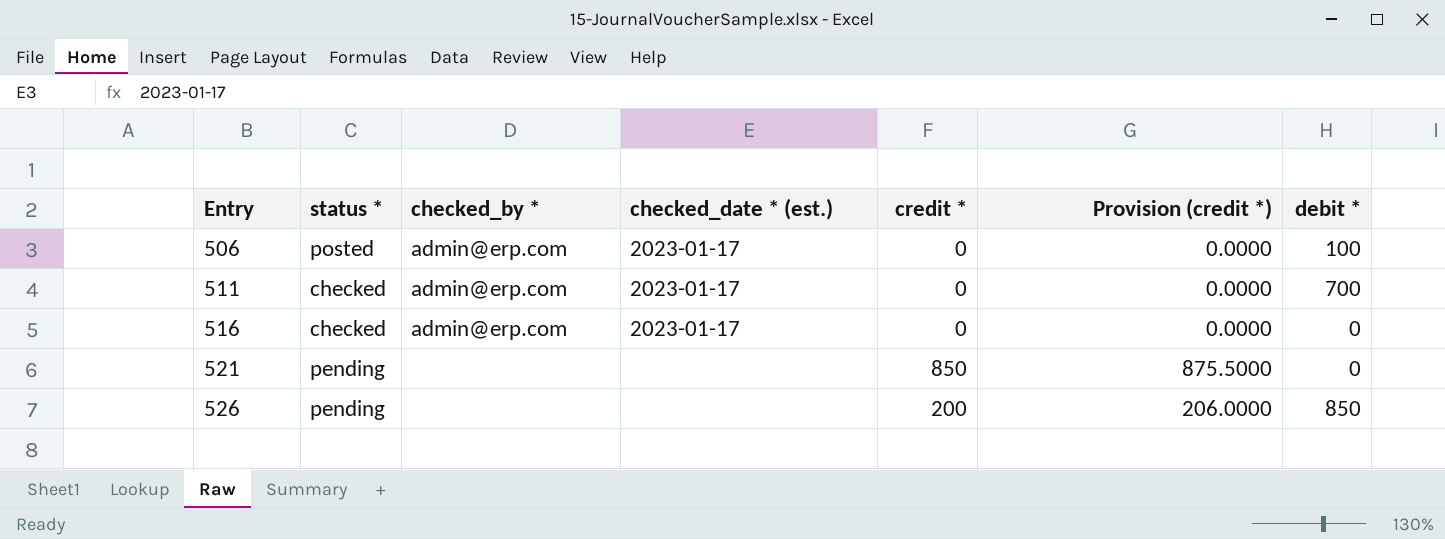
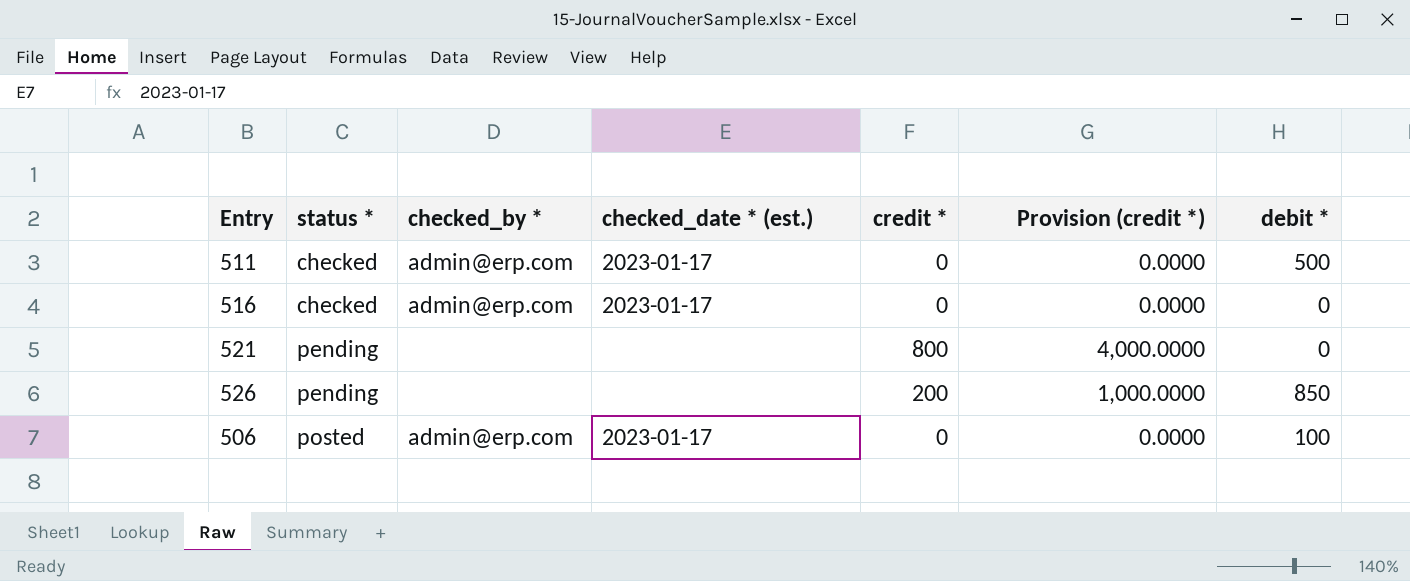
row order: Entry ascending -> status * ascending
column Provision (credit *) | formula: [credit *] * 1.03 -> [credit *] * 5
511 | debit *: 700 -> 500
521 | credit *: 850 -> 800

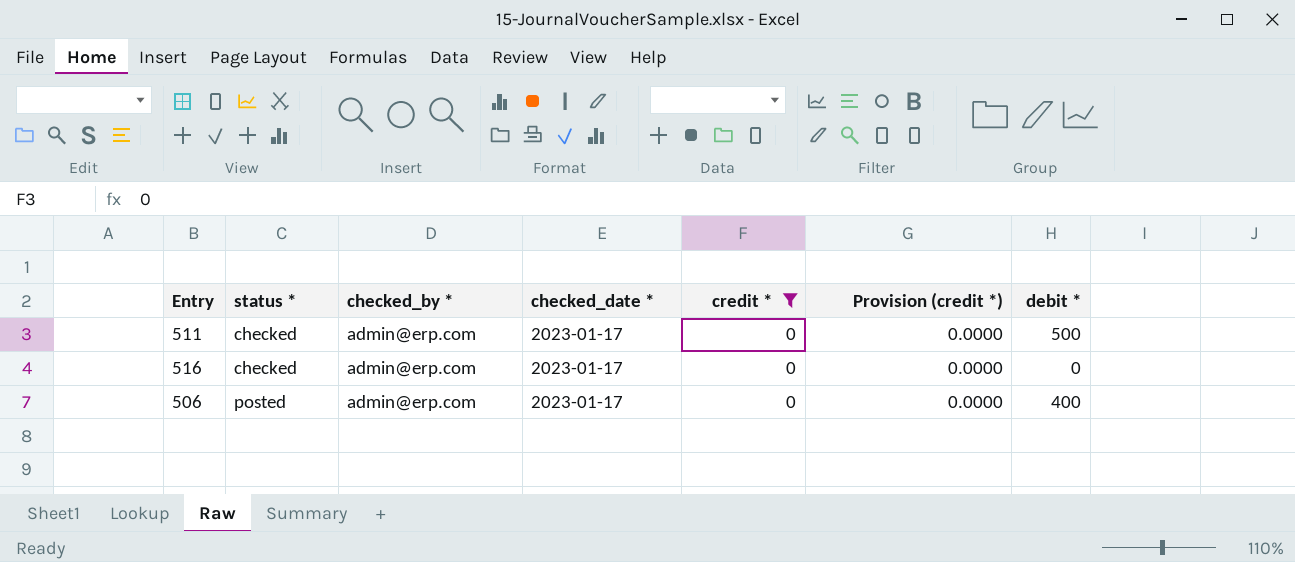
filter: none -> credit * = 0
column name: checked_date * (est.) -> checked_date *
506 | debit *: 100 -> 400

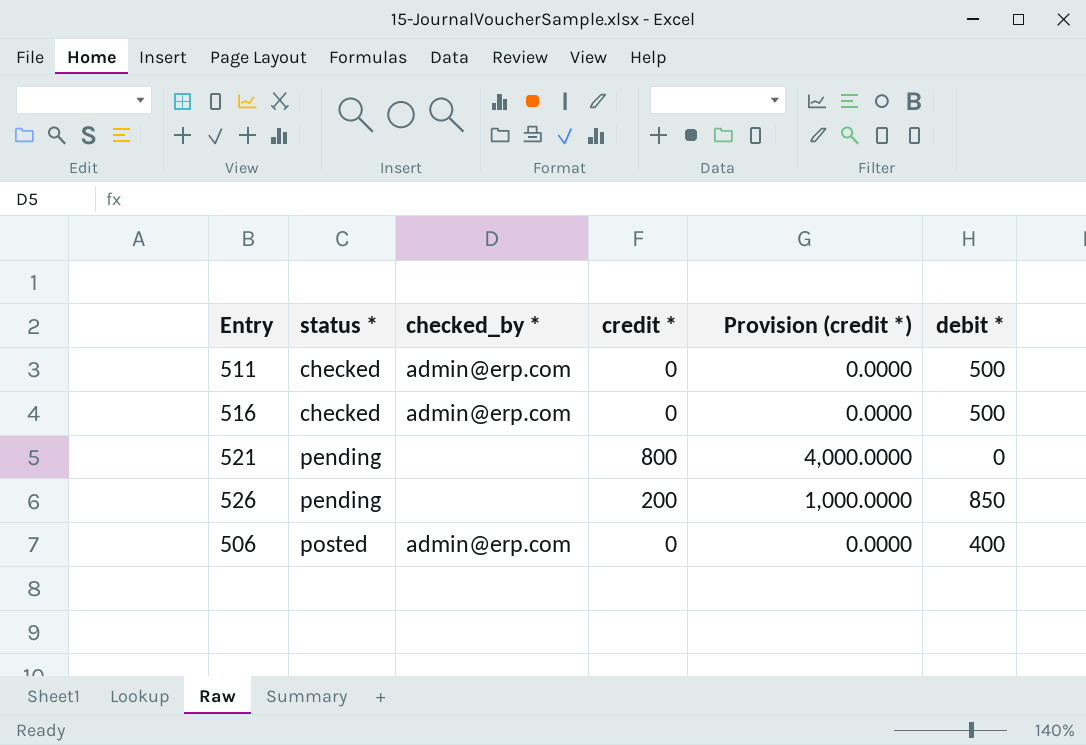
filter: credit * = 0 -> none
column checked_date * | position: 4 -> none
516 | debit *: 0 -> 500

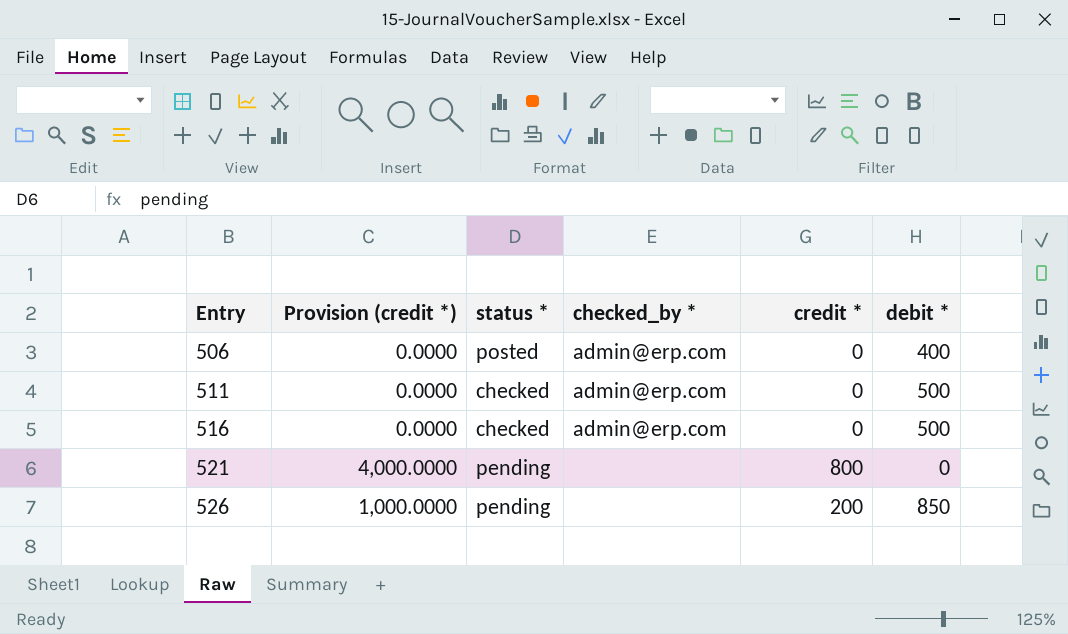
row order: status * ascending -> Entry ascending
column Provision (credit *) | position: 5 -> 2

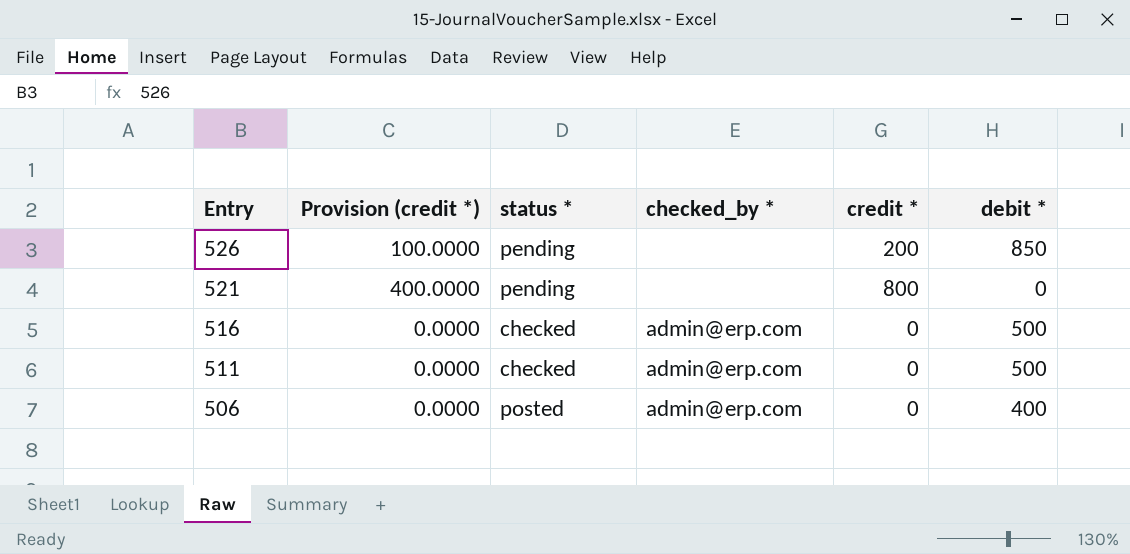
row order: Entry ascending -> Entry descending
column Provision (credit *) | formula: [credit *] * 5 -> [credit *] * 0.5

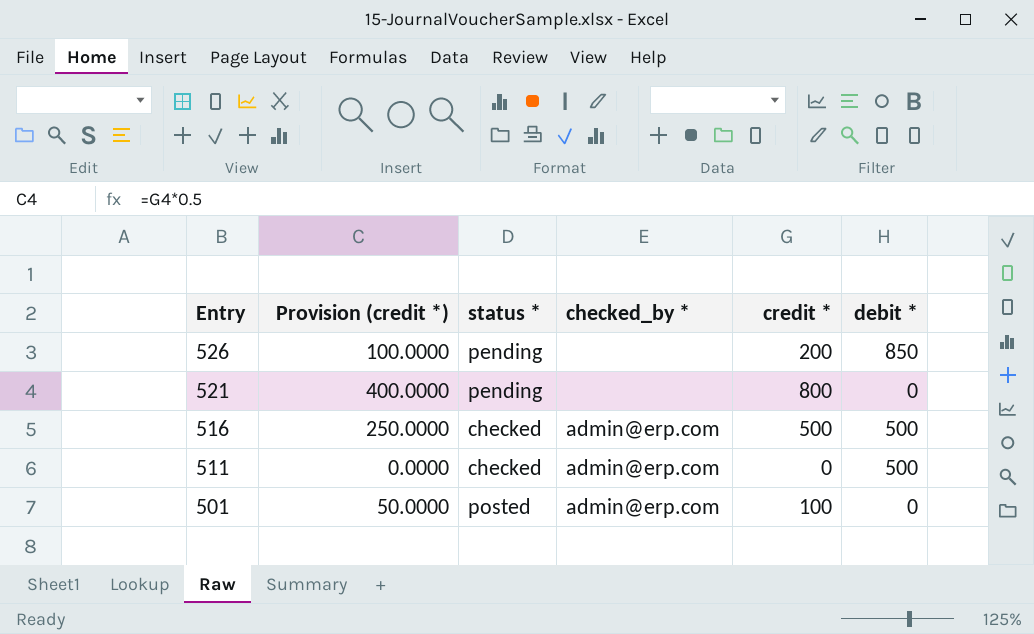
row 506: 0.0000 | posted | admin@erp.com | 0 | 400 -> none
516 | Provision (credit *): 0.0000 -> 250.0000
516 | credit *: 0 -> 500
row 501: none -> 50.0000 | posted | admin@erp.com | 100 | 0

